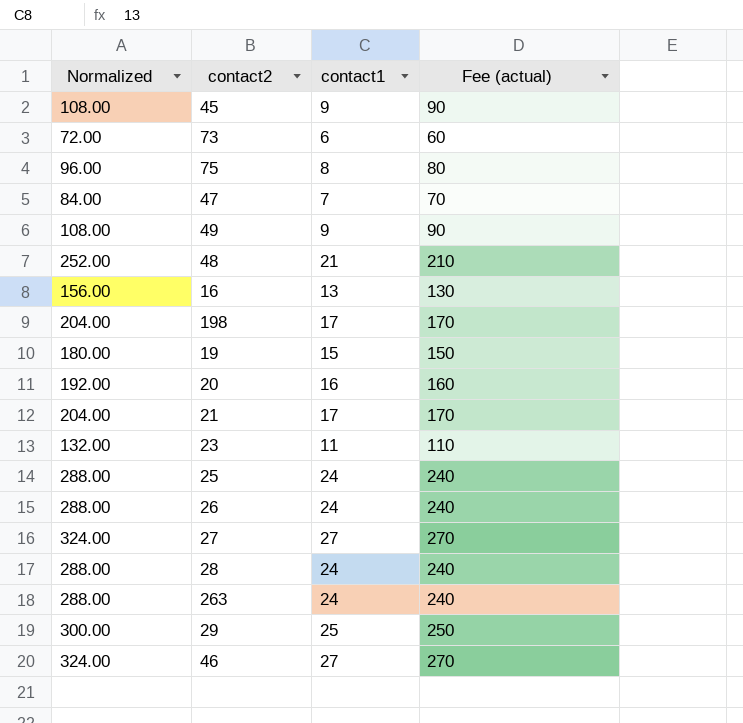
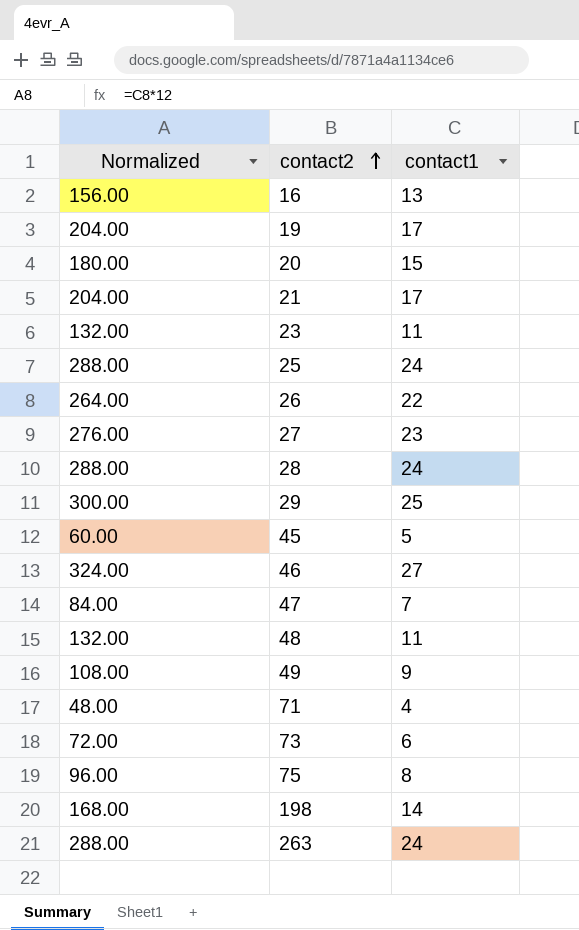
row order: none -> contact2 ascending
column Fee (actual) | formula: [contact1] * 10 -> none
19 | Normalized: 180.00 -> 204.00
19 | contact1: 15 -> 17
20 | Normalized: 192.00 -> 180.00
20 | contact1: 16 -> 15
26 | Normalized: 288.00 -> 264.00
26 | contact1: 24 -> 22
27 | Normalized: 324.00 -> 276.00
27 | contact1: 27 -> 23
45 | Normalized: 108.00 -> 60.00
45 | contact1: 9 -> 5
48 | Normalized: 252.00 -> 132.00
48 | contact1: 21 -> 11
row 71: none -> 48.00 | 4
198 | Normalized: 204.00 -> 168.00
198 | contact1: 17 -> 14

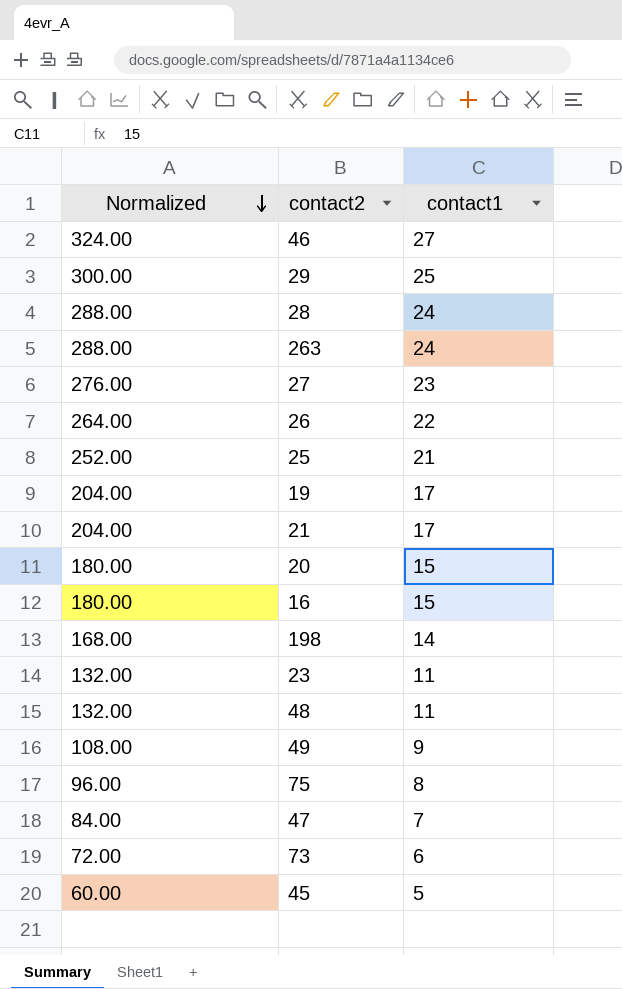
row order: contact2 ascending -> Normalized descending
row 71: 48.00 | 4 -> none
25 | Normalized: 288.00 -> 252.00
25 | contact1: 24 -> 21
16 | Normalized: 156.00 -> 180.00
16 | contact1: 13 -> 15

